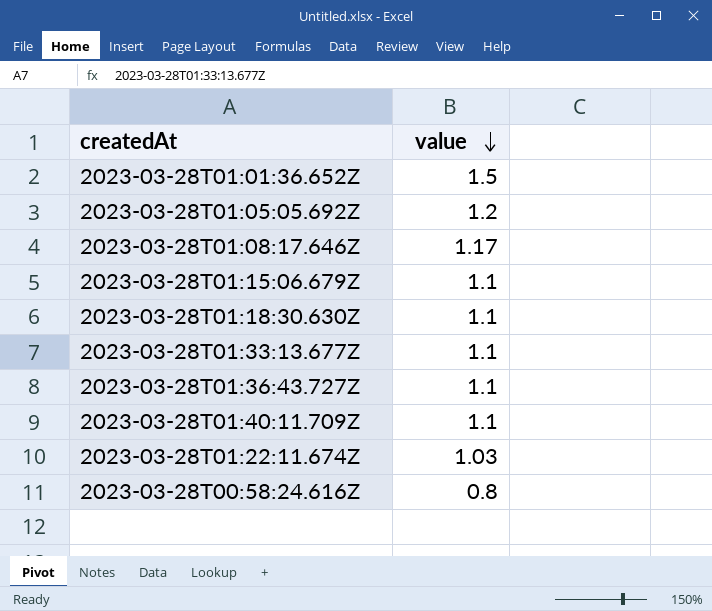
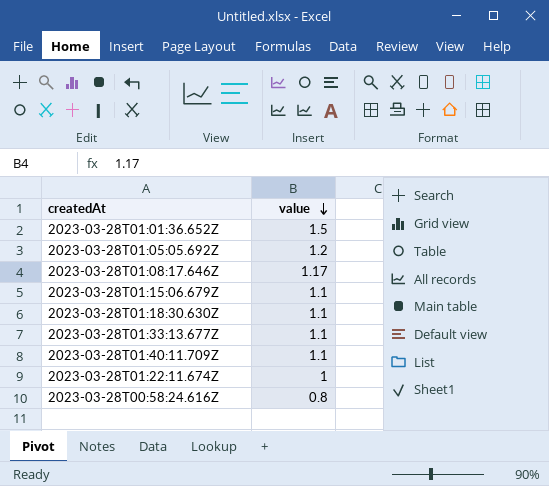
row 2023-03-28T01:36:43.727Z: 1.1 -> none
2023-03-28T01:22:11.674Z | value: 1.03 -> 1

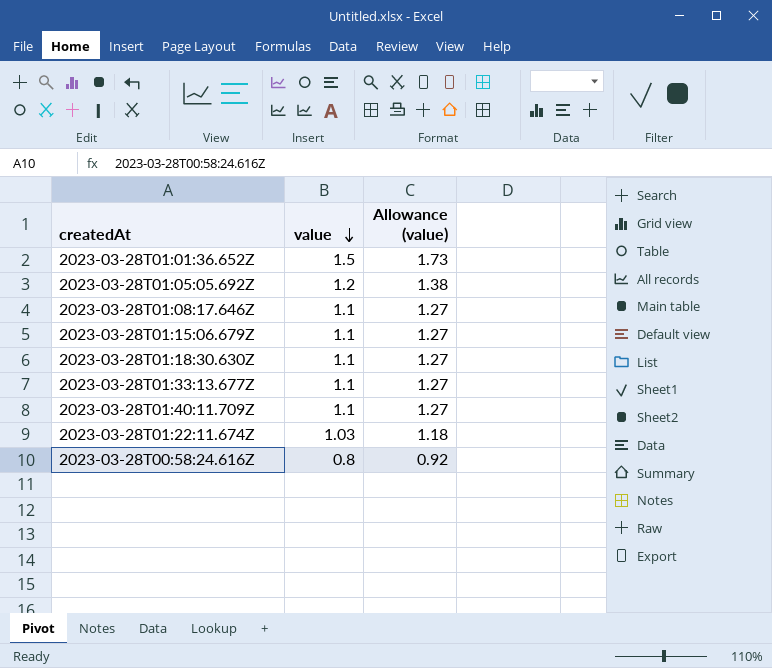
column Allowance (value) | formula: none -> [value] * 1.15
2023-03-28T01:08:17.646Z | value: 1.17 -> 1.1
2023-03-28T01:22:11.674Z | value: 1 -> 1.03

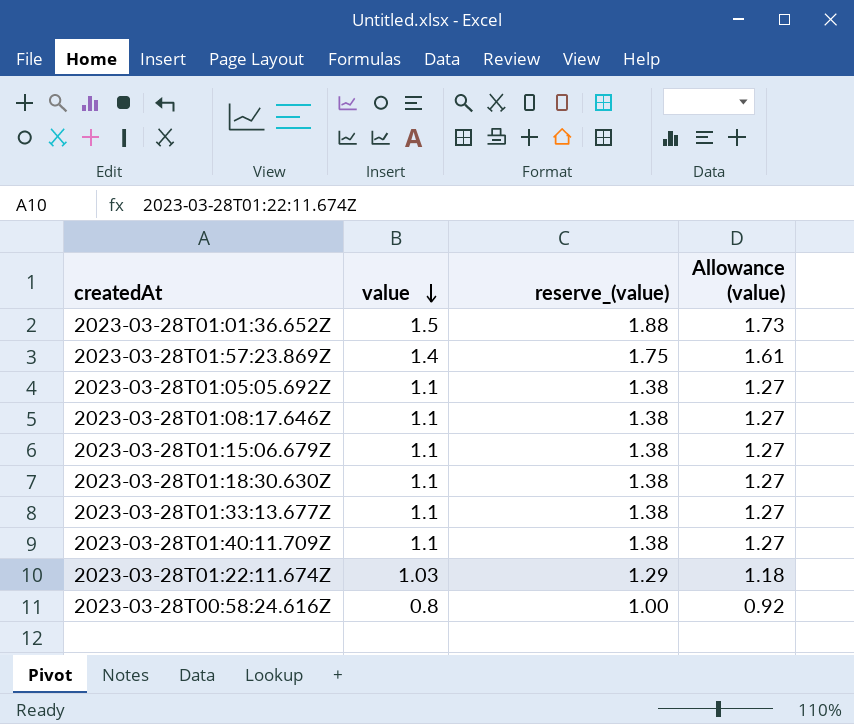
column reserve_(value) | formula: none -> [value] * 1.25
row 2023-03-28T01:57:23.869Z: none -> 1.4 | 1.75 | 1.61
2023-03-28T01:05:05.692Z | value: 1.2 -> 1.1
2023-03-28T01:05:05.692Z | Allowance (value): 1.38 -> 1.27

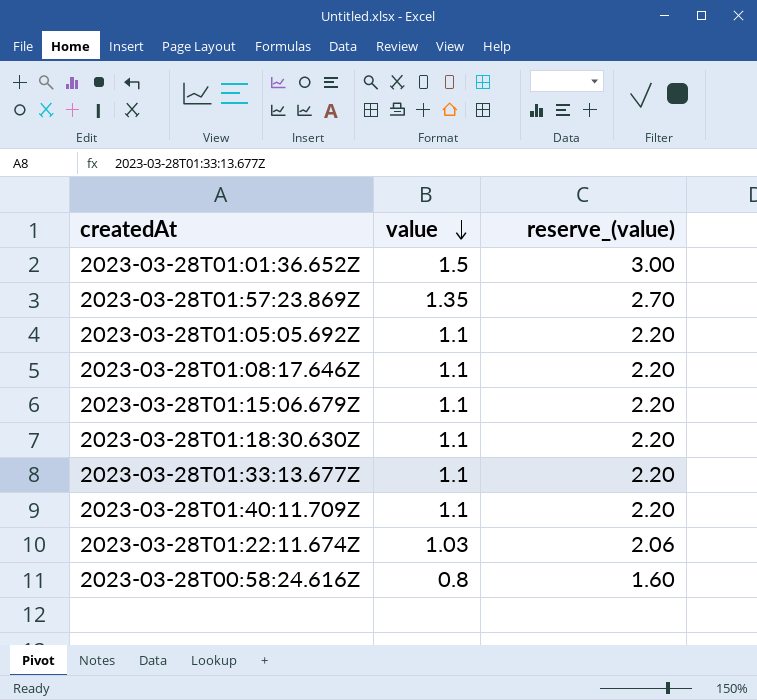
column Allowance (value) | formula: [value] * 1.15 -> none
column reserve_(value) | formula: [value] * 1.25 -> [value] * 2
2023-03-28T01:57:23.869Z | value: 1.4 -> 1.35

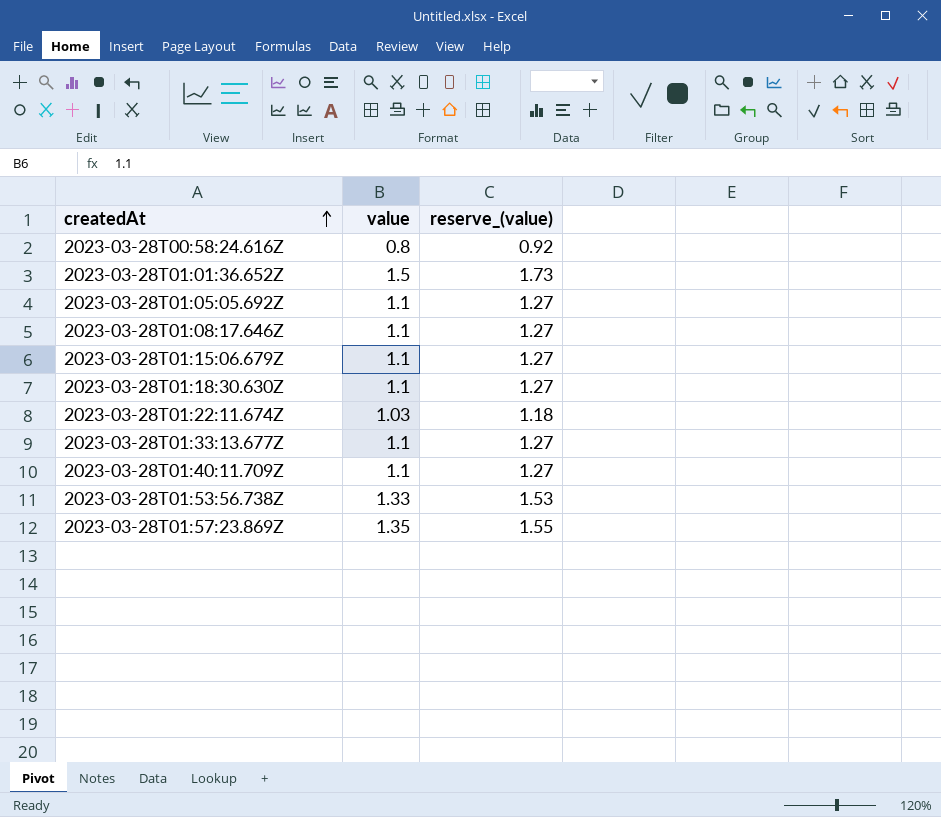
row order: value descending -> createdAt ascending
column reserve_(value) | formula: [value] * 2 -> [value] * 1.15
row 2023-03-28T01:53:56.738Z: none -> 1.33 | 1.53

